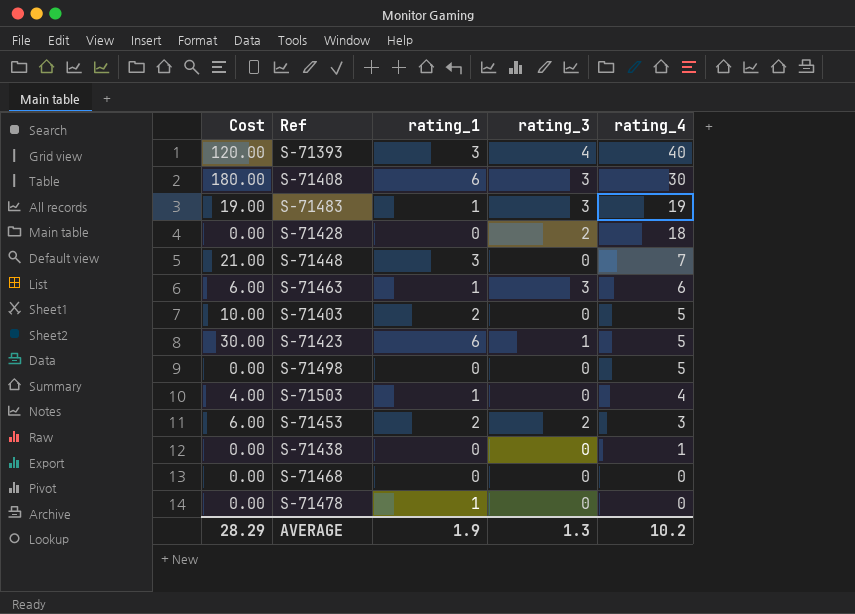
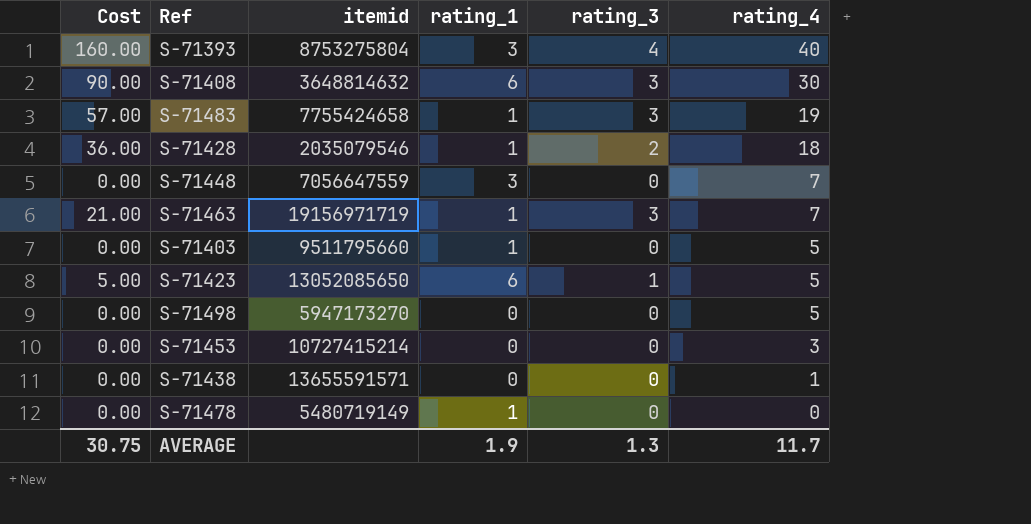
column Cost | formula: [rating_1] * [rating_4] -> [rating_3] * [rating_4]
column itemid | position: none -> 3
row S-71503: 4.00 | 1 | 0 | 4 -> none
row S-71468: 0.00 | 0 | 0 | 0 -> none
S-71428 | rating_1: 0 -> 1
S-71463 | rating_4: 6 -> 7
S-71403 | rating_1: 2 -> 1
S-71453 | rating_1: 2 -> 0
S-71453 | rating_3: 2 -> 0
AVERAGE | Cost: 28.29 -> 30.75
AVERAGE | rating_4: 10.2 -> 11.7

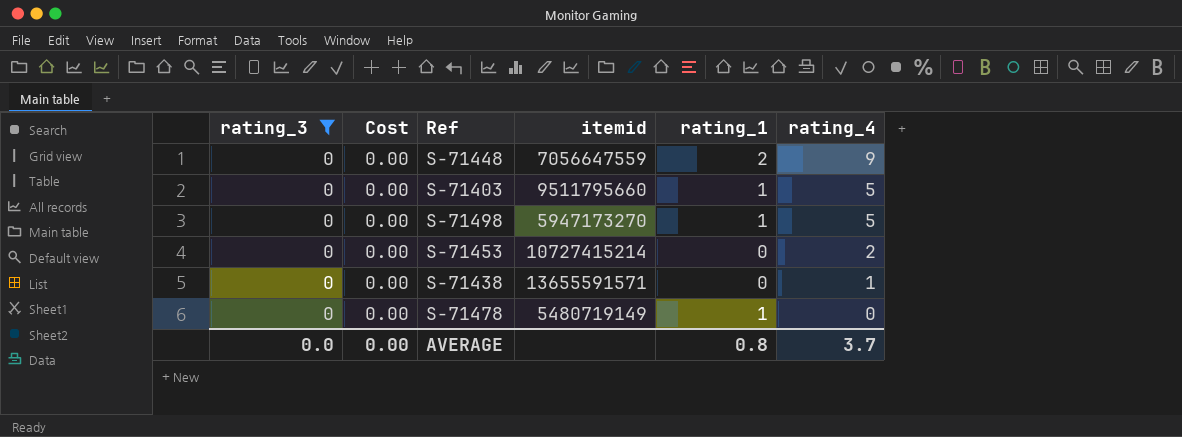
filter: none -> rating_3 = 0
column rating_3 | position: 5 -> 1
S-71448 | rating_1: 3 -> 2
S-71448 | rating_4: 7 -> 9
S-71498 | rating_1: 0 -> 1
S-71453 | rating_4: 3 -> 2
AVERAGE | rating_3: 1.3 -> 0.0
AVERAGE | Cost: 30.75 -> 0.00
AVERAGE | rating_1: 1.9 -> 0.8
AVERAGE | rating_4: 11.7 -> 3.7

